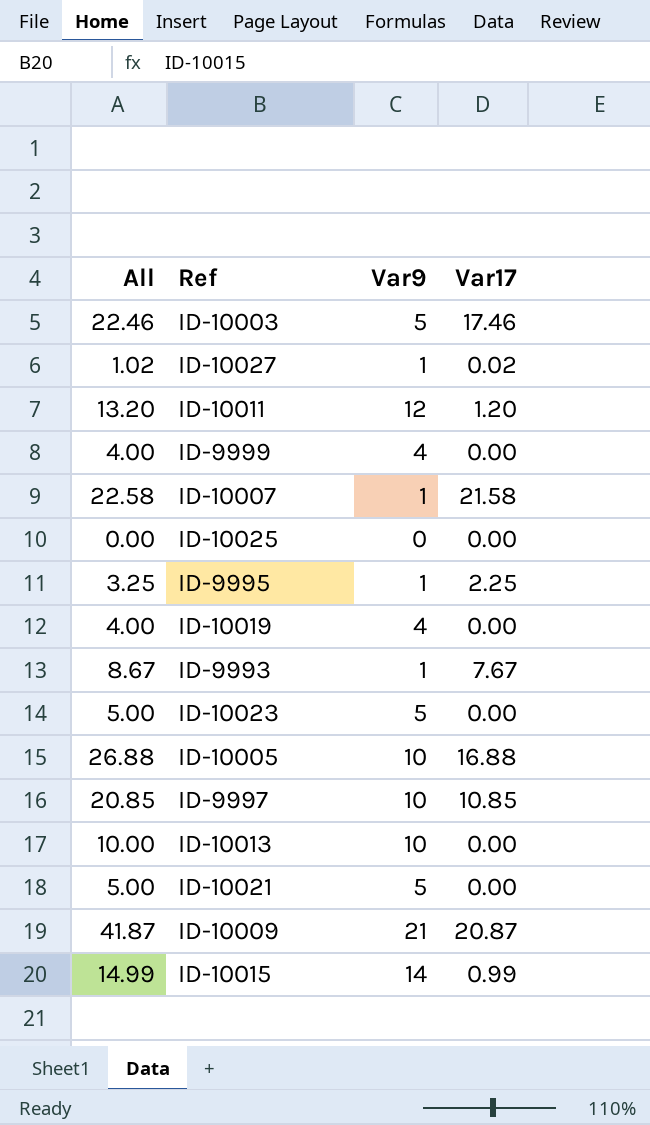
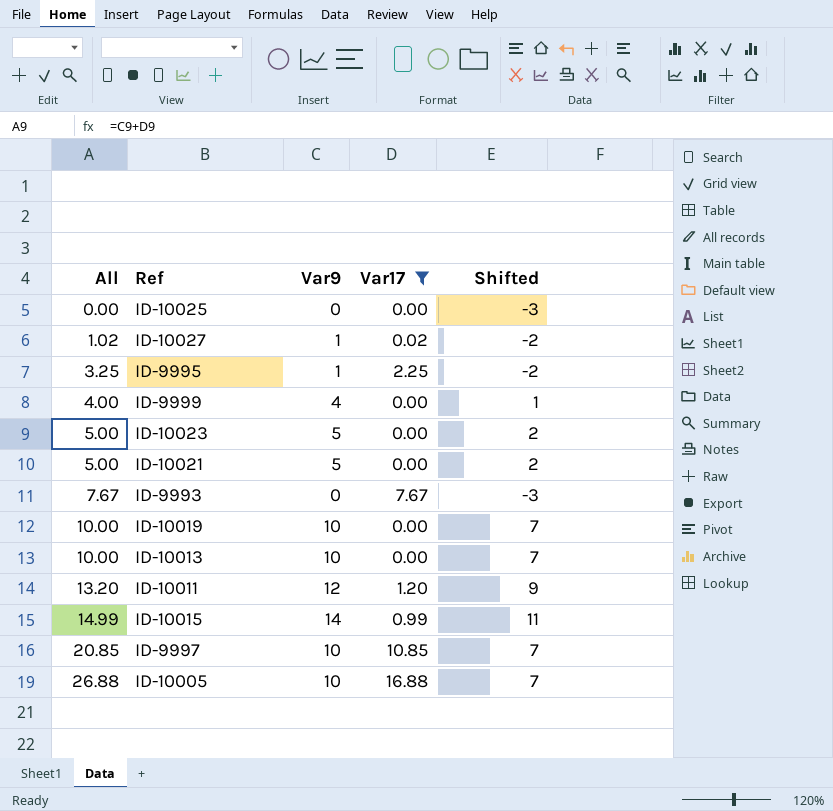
filter: none -> Var17 <= 16.88
row order: none -> All ascending
column Shifted | formula: none -> [Var9] - 3
ID-9993 | All: 8.67 -> 7.67
ID-9993 | Var9: 1 -> 0
ID-10019 | All: 4.00 -> 10.00
ID-10019 | Var9: 4 -> 10

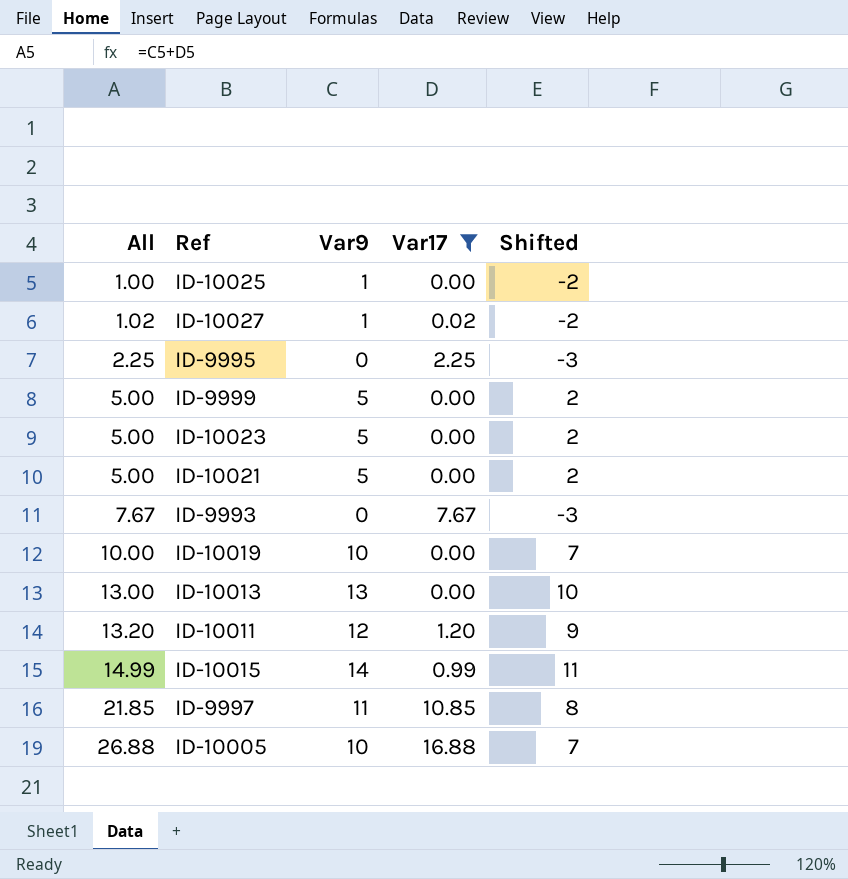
ID-10025 | All: 0.00 -> 1.00
ID-10025 | Var9: 0 -> 1
ID-10025 | Shifted: -3 -> -2
ID-9995 | All: 3.25 -> 2.25
ID-9995 | Var9: 1 -> 0
ID-9995 | Shifted: -2 -> -3
ID-9999 | All: 4.00 -> 5.00
ID-9999 | Var9: 4 -> 5
ID-9999 | Shifted: 1 -> 2
ID-10013 | All: 10.00 -> 13.00
ID-10013 | Var9: 10 -> 13
ID-10013 | Shifted: 7 -> 10
ID-9997 | All: 20.85 -> 21.85
ID-9997 | Var9: 10 -> 11
ID-9997 | Shifted: 7 -> 8

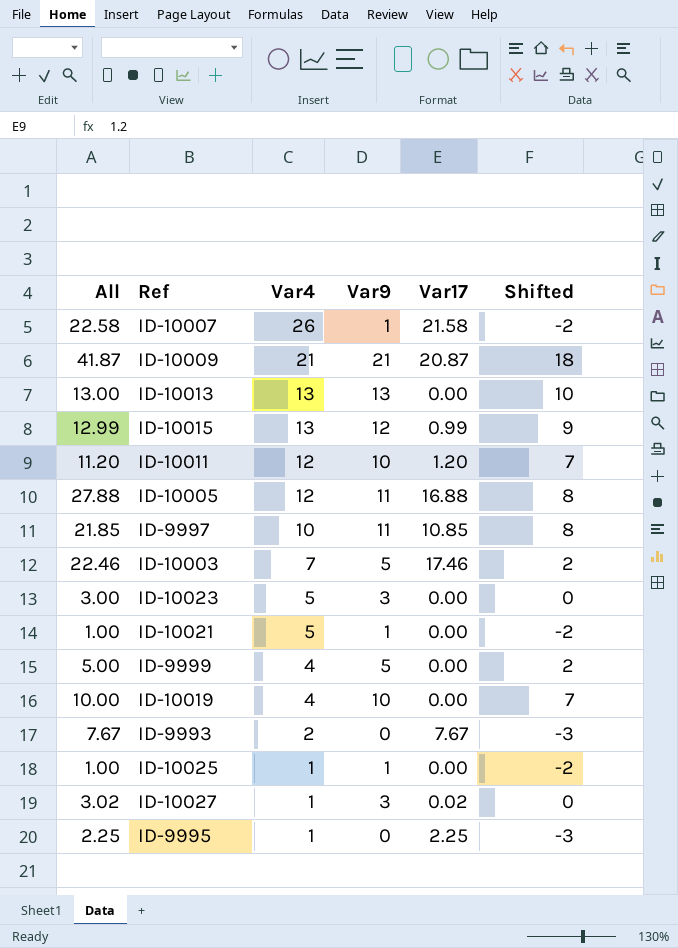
filter: Var17 <= 16.88 -> none
row order: All ascending -> Var4 descending
column Var4 | position: none -> 3
ID-10015 | All: 14.99 -> 12.99
ID-10015 | Var9: 14 -> 12
ID-10015 | Shifted: 11 -> 9
ID-10011 | All: 13.20 -> 11.20
ID-10011 | Var9: 12 -> 10
ID-10011 | Shifted: 9 -> 7
ID-10005 | All: 26.88 -> 27.88
ID-10005 | Var9: 10 -> 11
ID-10005 | Shifted: 7 -> 8
ID-10023 | All: 5.00 -> 3.00
ID-10023 | Var9: 5 -> 3
ID-10023 | Shifted: 2 -> 0
ID-10021 | All: 5.00 -> 1.00
ID-10021 | Var9: 5 -> 1
ID-10021 | Shifted: 2 -> -2
ID-10027 | All: 1.02 -> 3.02
ID-10027 | Var9: 1 -> 3
ID-10027 | Shifted: -2 -> 0

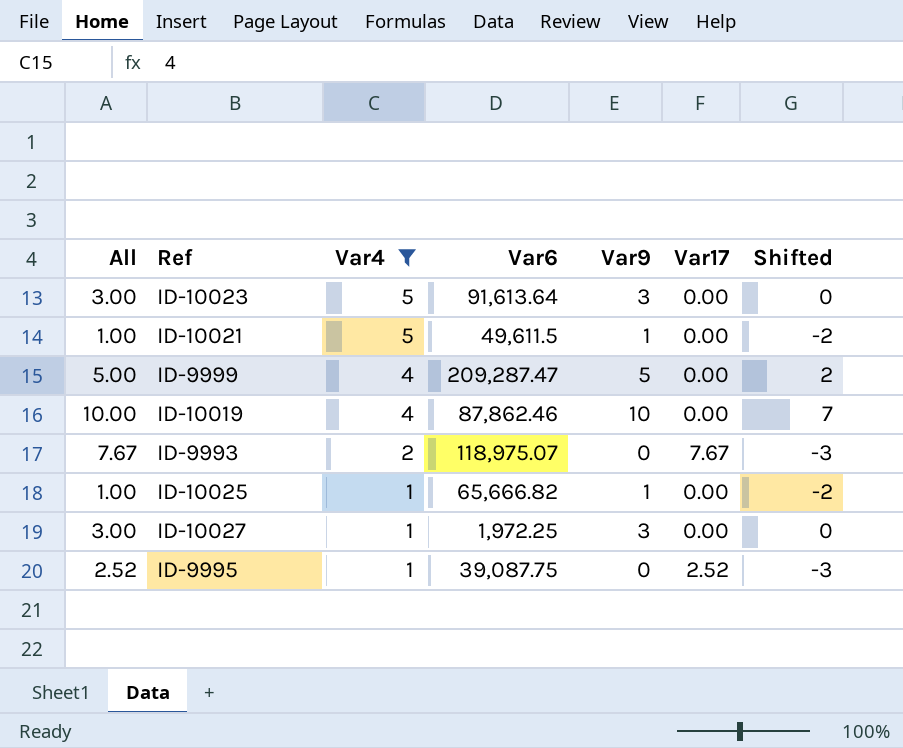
filter: none -> Var4 <= 5
column Var6 | position: none -> 4
ID-10027 | All: 3.02 -> 3.00
ID-10027 | Var17: 0.02 -> 0.00
ID-9995 | All: 2.25 -> 2.52
ID-9995 | Var17: 2.25 -> 2.52

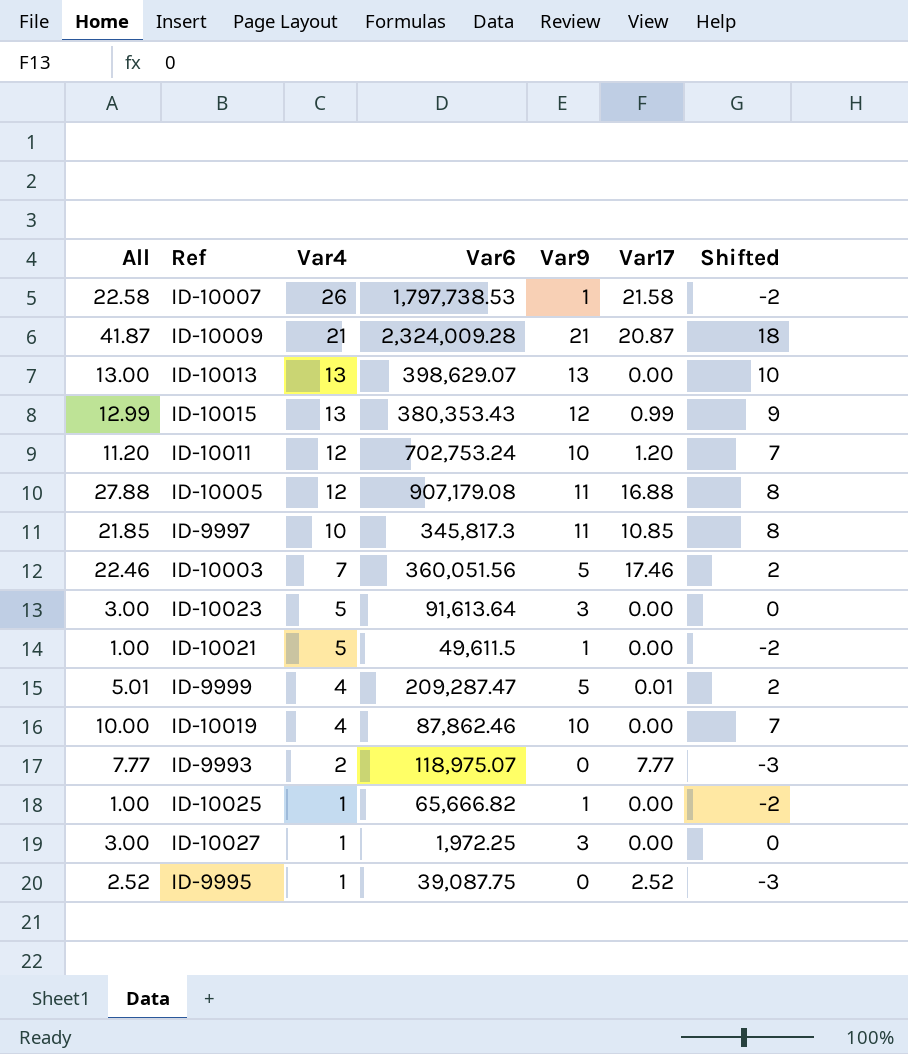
filter: Var4 <= 5 -> none
ID-9999 | All: 5.00 -> 5.01
ID-9999 | Var17: 0.00 -> 0.01
ID-9993 | All: 7.67 -> 7.77
ID-9993 | Var17: 7.67 -> 7.77

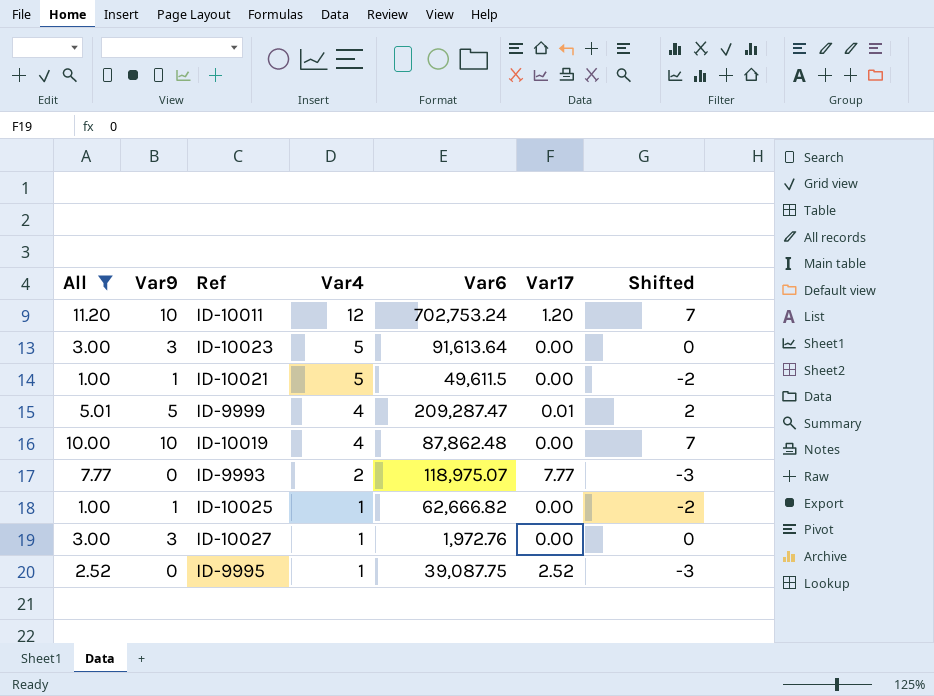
filter: none -> All <= 11.20
column Var9 | position: 5 -> 2
ID-10019 | Var6: 87,862.46 -> 87,862.48
ID-10025 | Var6: 65,666.82 -> 62,666.82
ID-10027 | Var6: 1,972.25 -> 1,972.76

